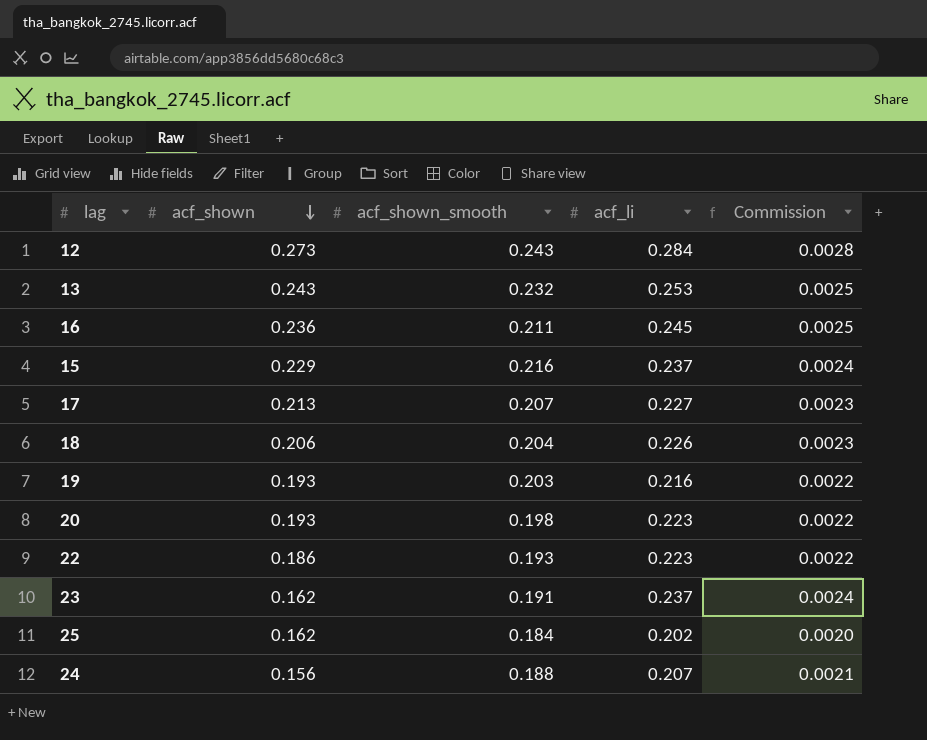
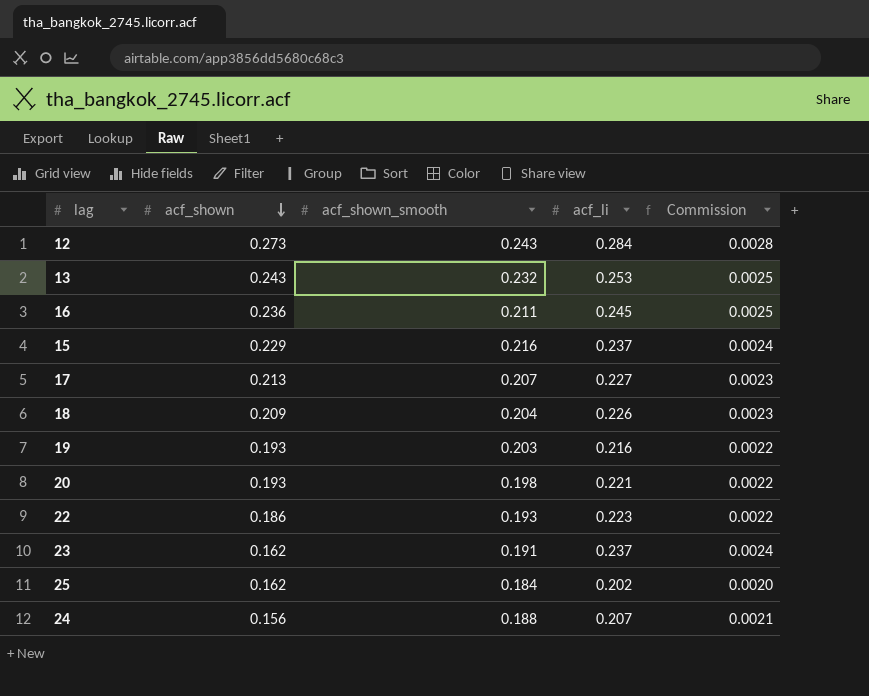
18 | acf_shown: 0.206 -> 0.209
20 | acf_li: 0.223 -> 0.221

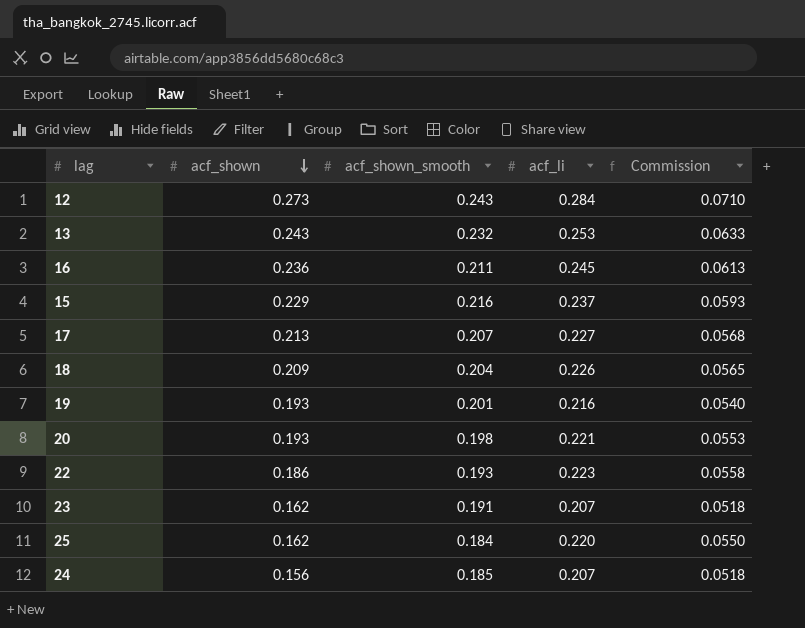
column Commission | formula: [acf_li] * 0.01 -> [acf_li] * 0.25
19 | acf_shown_smooth: 0.203 -> 0.201
23 | acf_li: 0.237 -> 0.207
25 | acf_li: 0.202 -> 0.220
24 | acf_shown_smooth: 0.188 -> 0.185

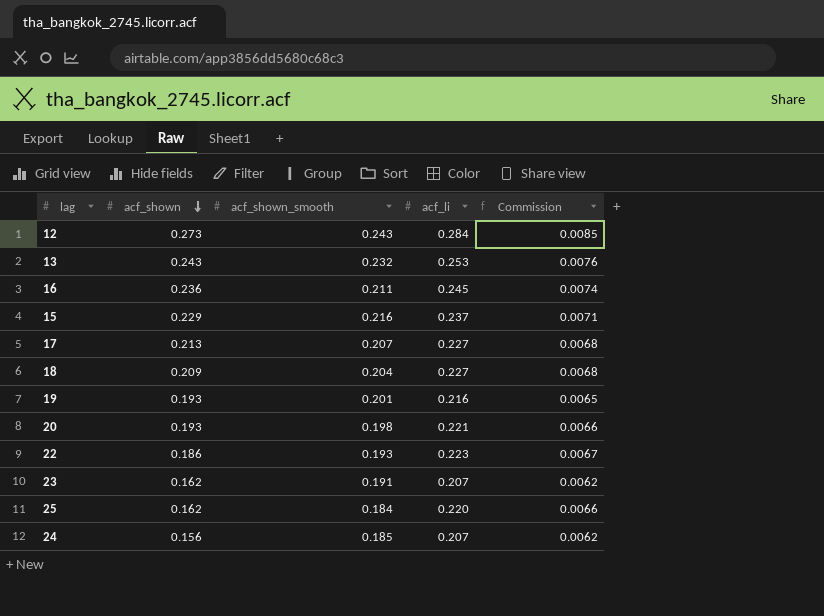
column Commission | formula: [acf_li] * 0.25 -> [acf_li] * 0.03
18 | acf_li: 0.226 -> 0.227

